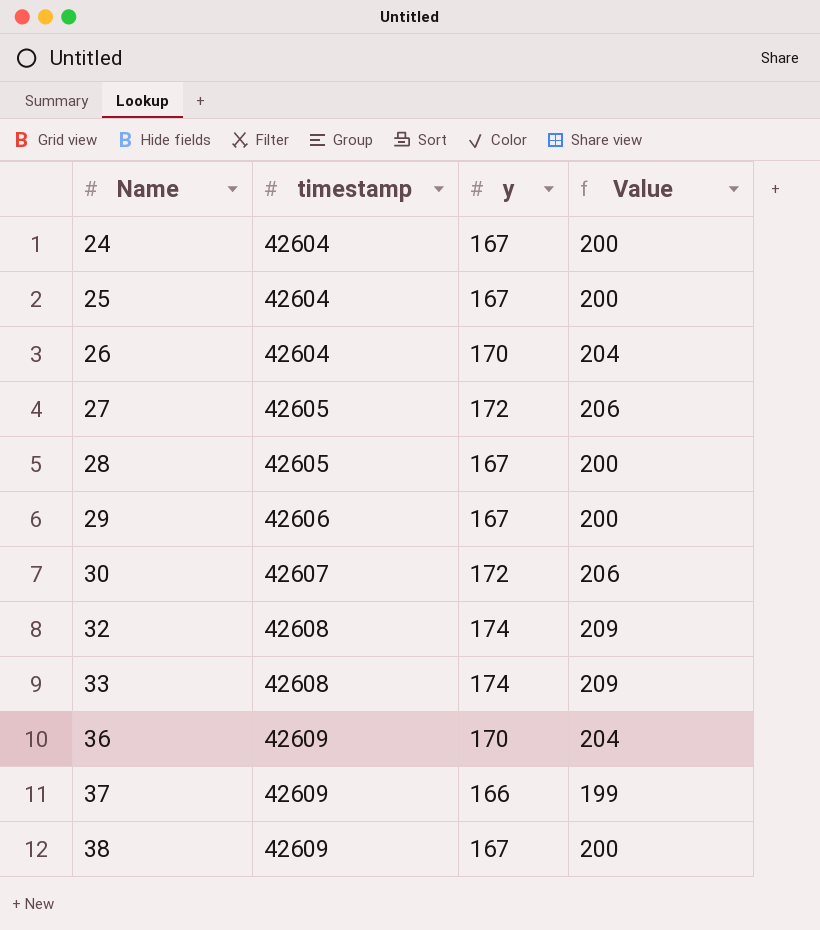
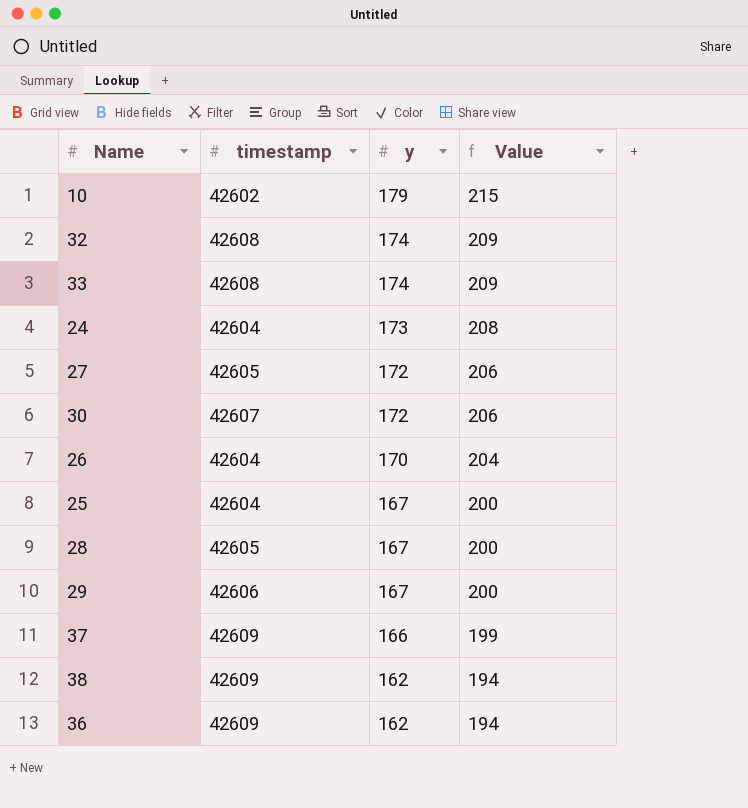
row order: Name ascending -> y descending
row 10: none -> 42602 | 179 | 215
24 | y: 167 -> 173
24 | Value: 200 -> 208
38 | y: 167 -> 162
38 | Value: 200 -> 194
36 | y: 170 -> 162
36 | Value: 204 -> 194

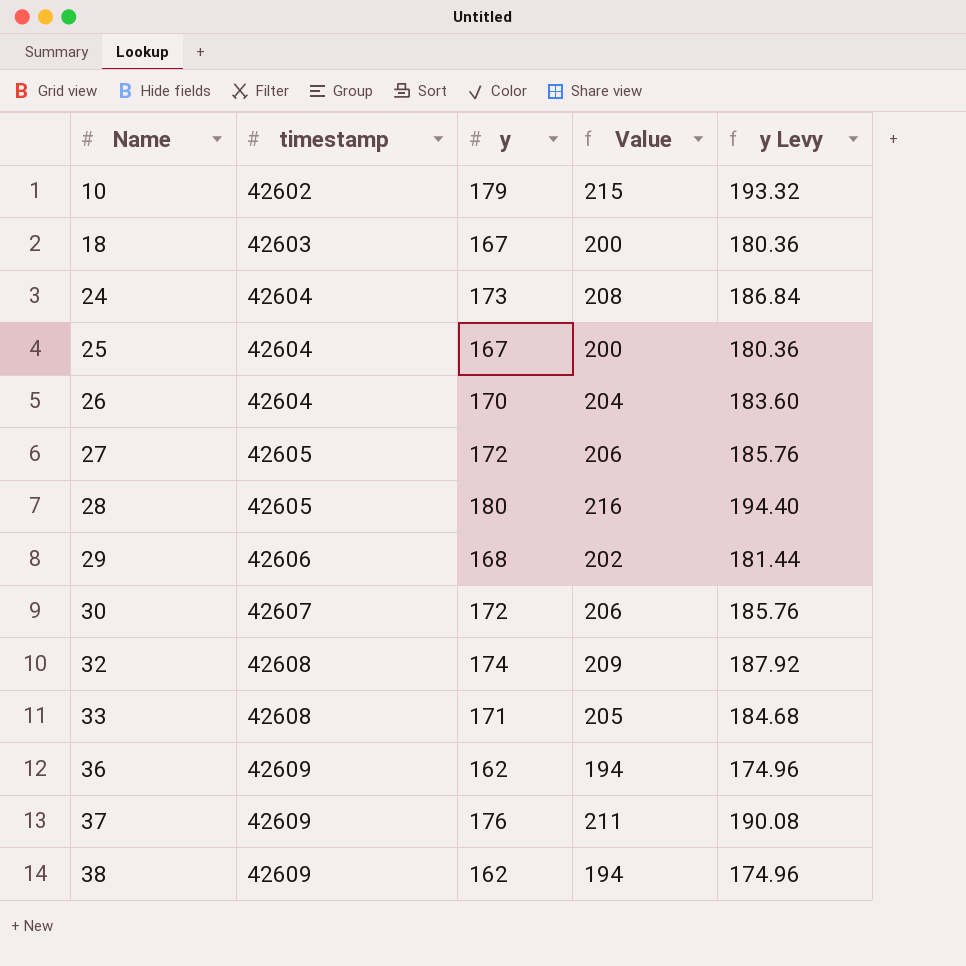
row order: y descending -> Name ascending
column y Levy | formula: none -> [y] * 1.08
row 18: none -> 42603 | 167 | 200 | 180.36
28 | y: 167 -> 180
28 | Value: 200 -> 216
29 | y: 167 -> 168
29 | Value: 200 -> 202
33 | y: 174 -> 171
33 | Value: 209 -> 205
37 | y: 166 -> 176
37 | Value: 199 -> 211

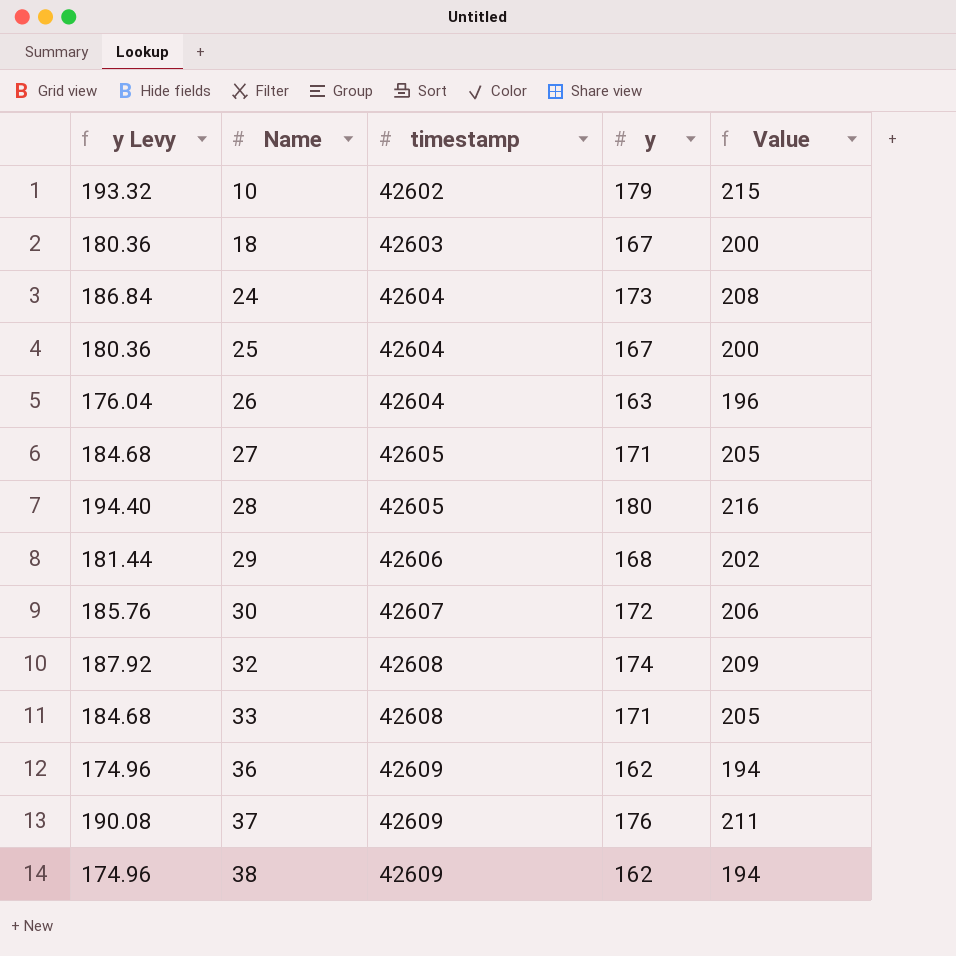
column y Levy | position: 5 -> 1
26 | y Levy: 183.60 -> 176.04
26 | y: 170 -> 163
26 | Value: 204 -> 196
27 | y Levy: 185.76 -> 184.68
27 | y: 172 -> 171
27 | Value: 206 -> 205

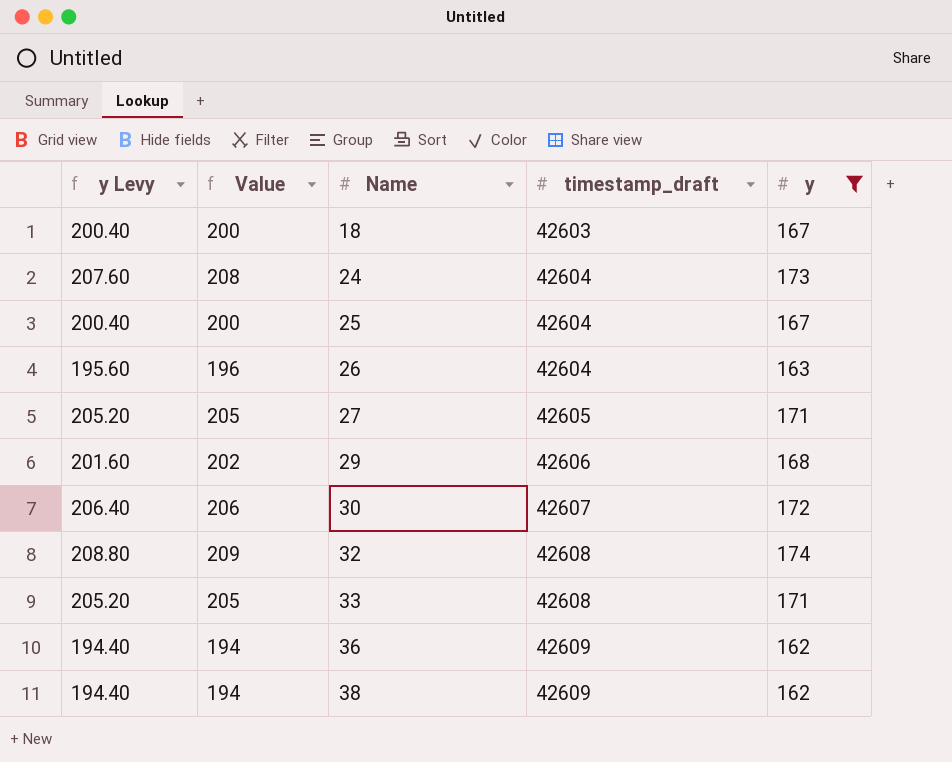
filter: none -> y <= 174
column y Levy | formula: [y] * 1.08 -> [y] * 1.2
column Value | position: 5 -> 2
column name: timestamp -> timestamp_draft

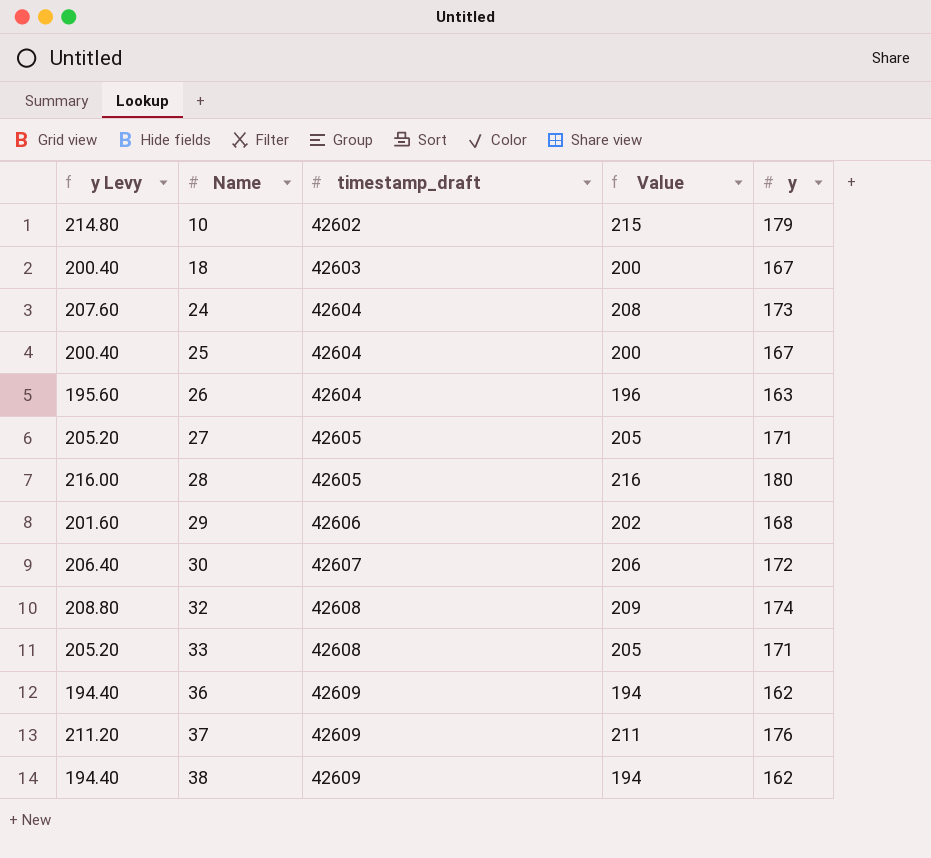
filter: y <= 174 -> none
column Value | position: 2 -> 4

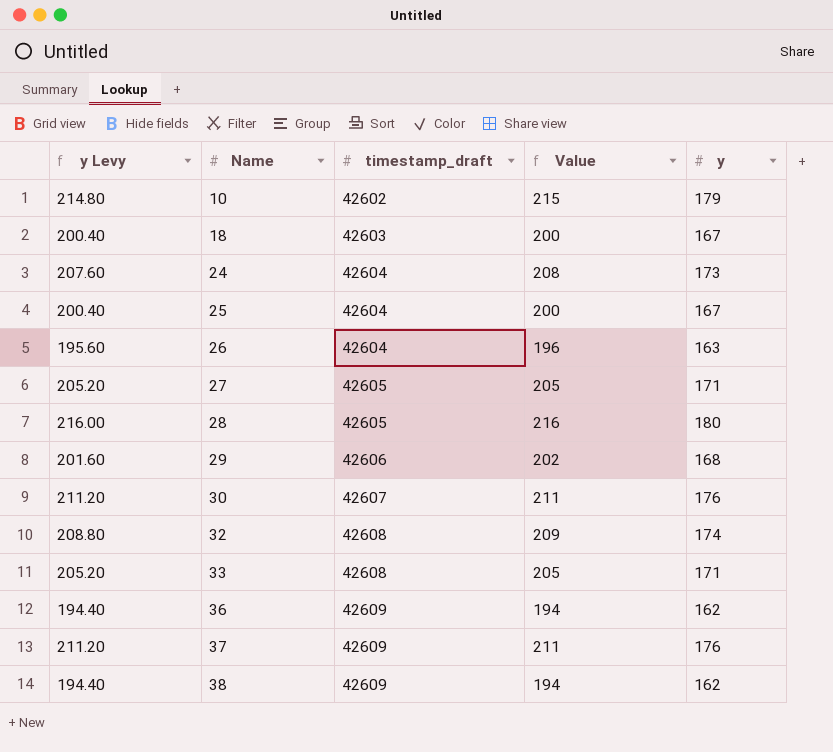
30 | y Levy: 206.40 -> 211.20
30 | Value: 206 -> 211
30 | y: 172 -> 176

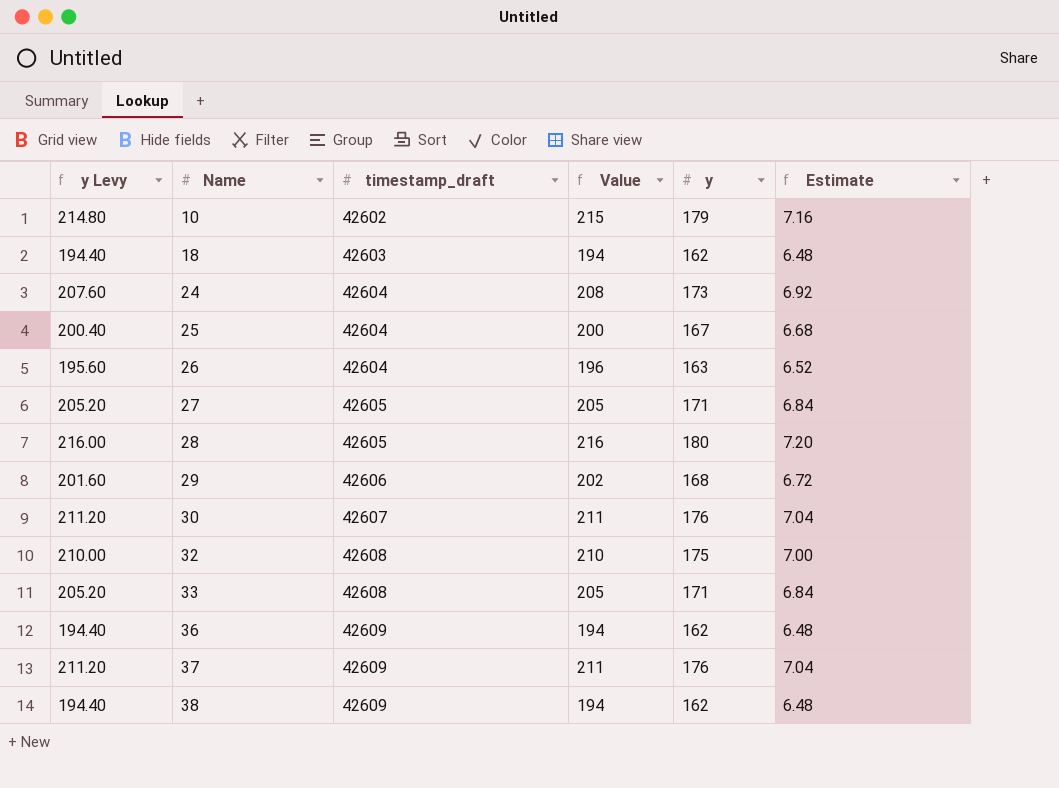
column Estimate | formula: none -> [y] * 0.04
18 | y Levy: 200.40 -> 194.40
18 | Value: 200 -> 194
18 | y: 167 -> 162
32 | y Levy: 208.80 -> 210.00
32 | Value: 209 -> 210
32 | y: 174 -> 175

